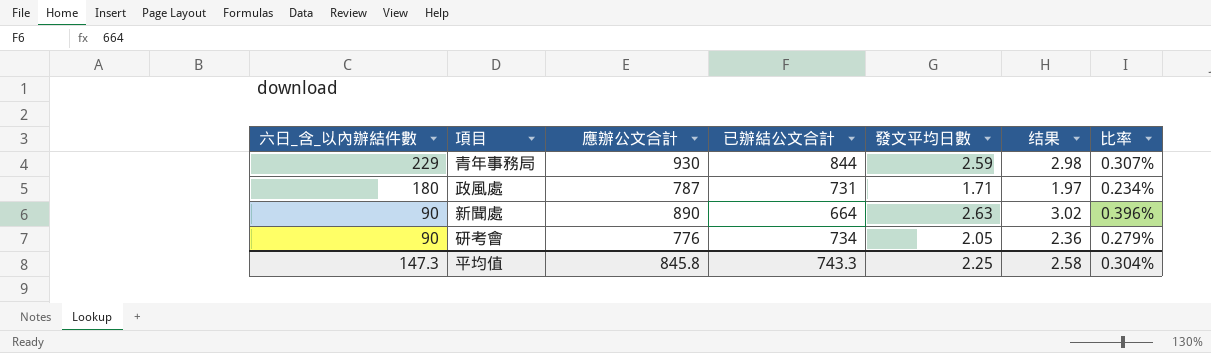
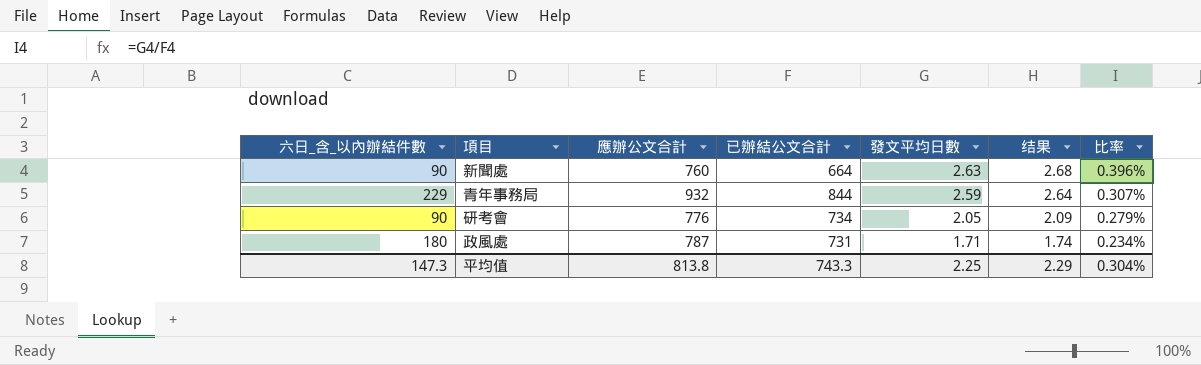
row order: 六日_含_以內辦結件數 descending -> 發文平均日數 descending
column 结果 | formula: [發文平均日數] * 1.15 -> [發文平均日數] * 1.02
新聞處 | 應辦公文合計: 890 -> 760
青年事務局 | 應辦公文合計: 930 -> 932
平均值 | 應辦公文合計: 845.8 -> 813.8
平均值 | 结果: 2.58 -> 2.29

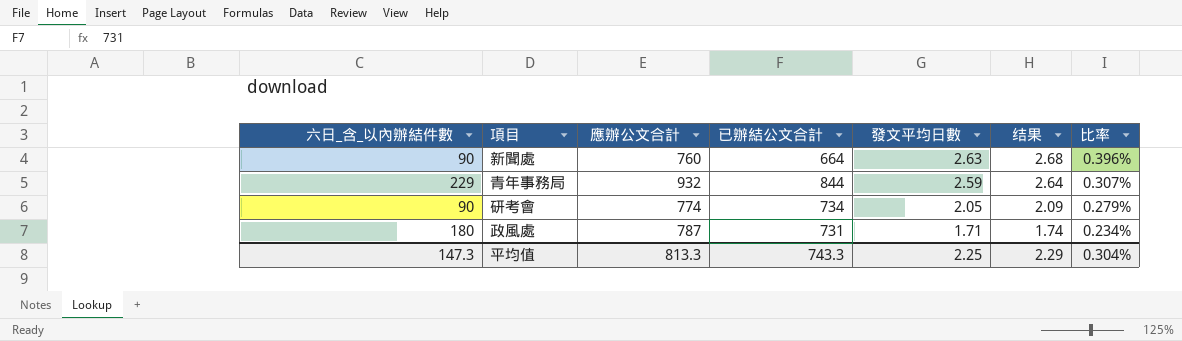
研考會 | 應辦公文合計: 776 -> 774
平均值 | 應辦公文合計: 813.8 -> 813.3

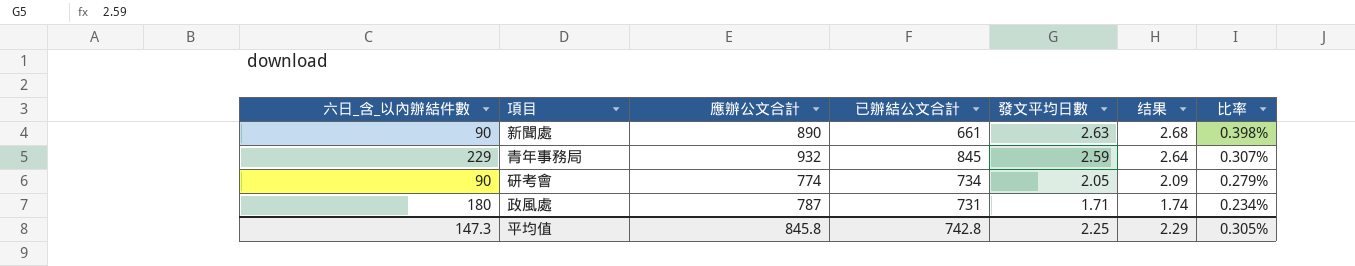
新聞處 | 應辦公文合計: 760 -> 890
新聞處 | 已辦結公文合計: 664 -> 661
新聞處 | 比率: 0.396% -> 0.398%
青年事務局 | 已辦結公文合計: 844 -> 845
平均值 | 應辦公文合計: 813.3 -> 845.8
平均值 | 已辦結公文合計: 743.3 -> 742.8
平均值 | 比率: 0.304% -> 0.305%

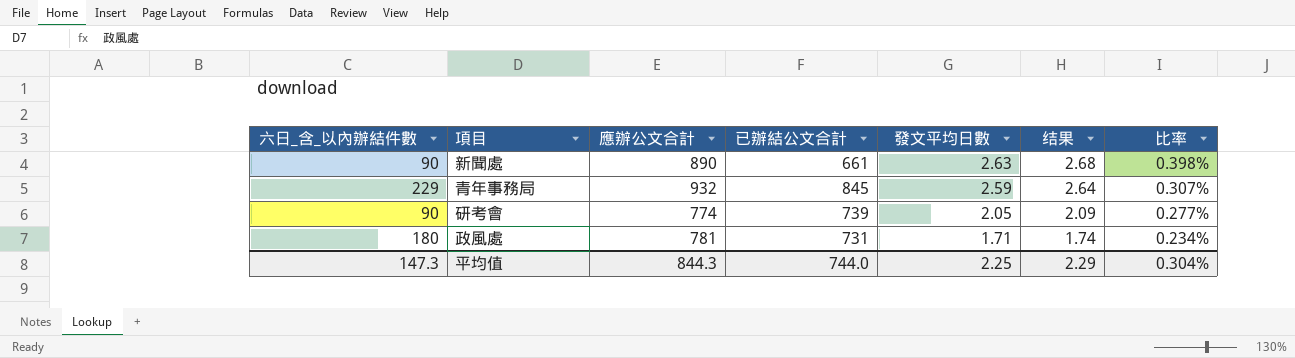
研考會 | 已辦結公文合計: 734 -> 739
研考會 | 比率: 0.279% -> 0.277%
政風處 | 應辦公文合計: 787 -> 781
平均值 | 應辦公文合計: 845.8 -> 844.3
平均值 | 已辦結公文合計: 742.8 -> 744.0
平均值 | 比率: 0.305% -> 0.304%

